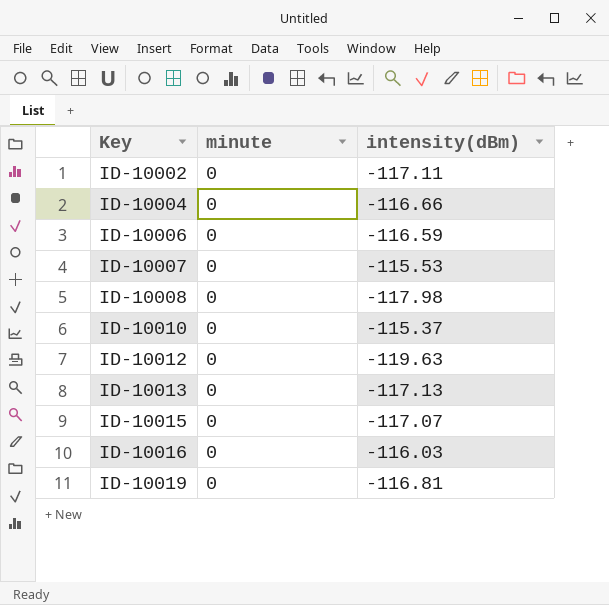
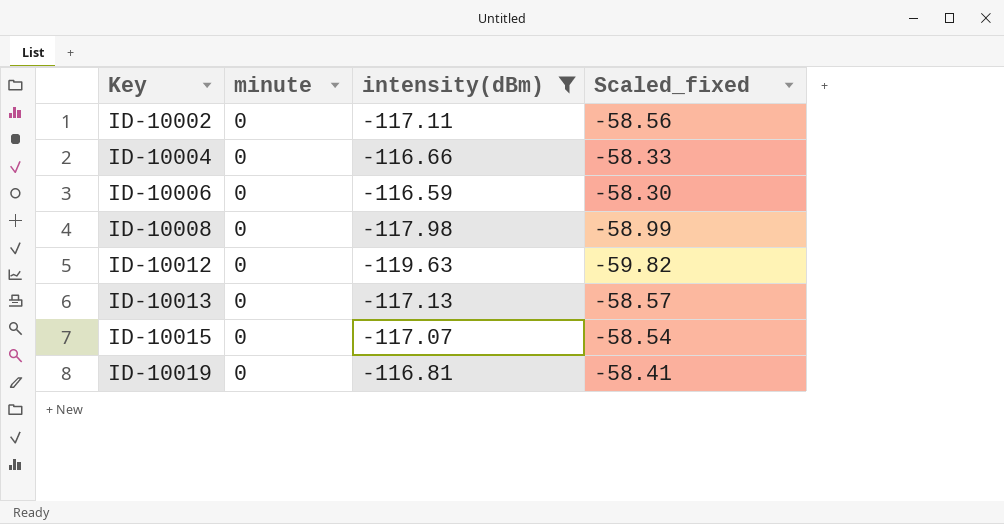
filter: none -> intensity(dBm) <= -116.59
column Scaled_fixed | formula: none -> [intensity(dBm)] * 0.5

